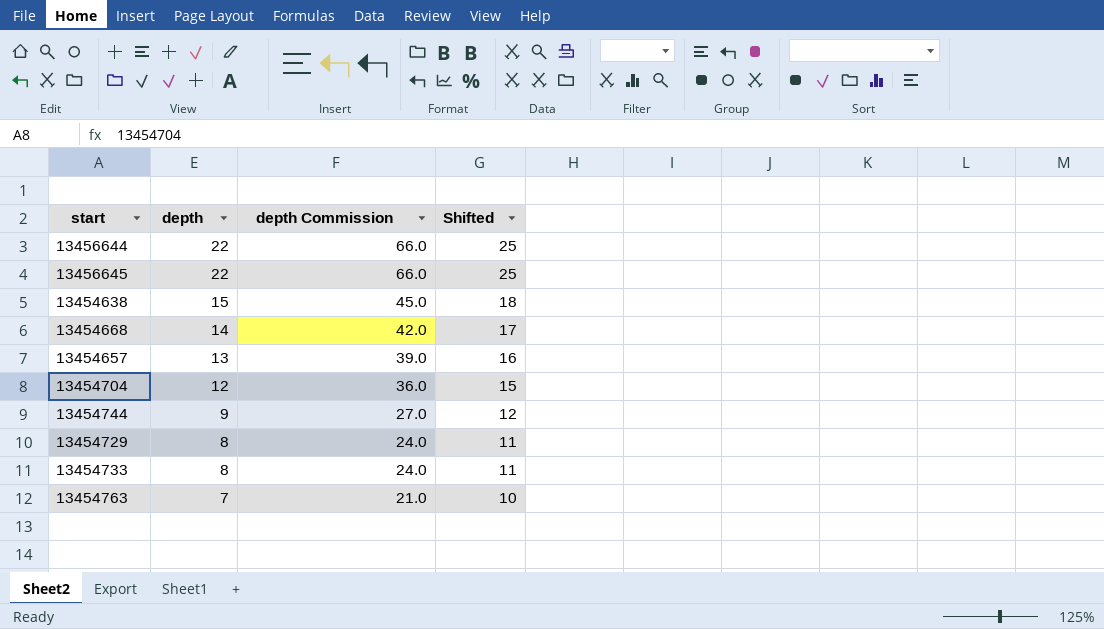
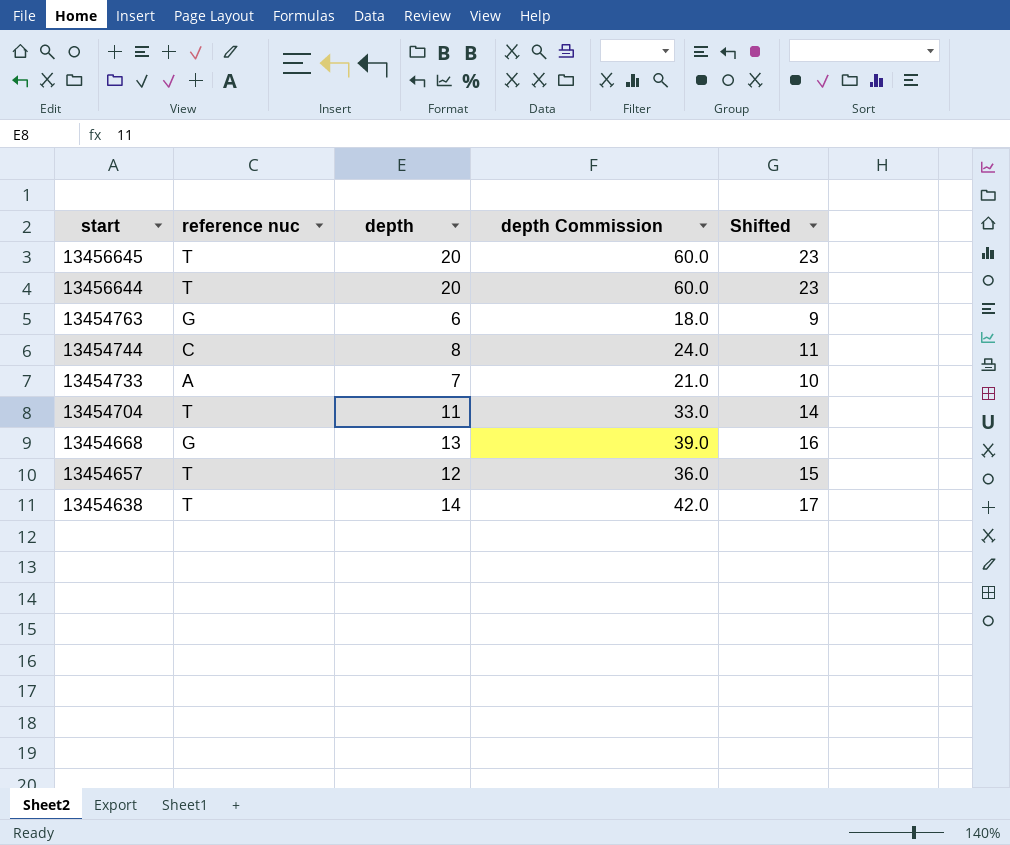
row order: depth descending -> start descending
column reference nuc | position: none -> 2
row 13454729: 8 | 24.0 | 11 -> none
13456645 | depth: 22 -> 20
13456645 | depth Commission: 66.0 -> 60.0
13456645 | Shifted: 25 -> 23
13456644 | depth: 22 -> 20
13456644 | depth Commission: 66.0 -> 60.0
13456644 | Shifted: 25 -> 23
13454763 | depth: 7 -> 6
13454763 | depth Commission: 21.0 -> 18.0
13454763 | Shifted: 10 -> 9
13454744 | depth: 9 -> 8
13454744 | depth Commission: 27.0 -> 24.0
13454744 | Shifted: 12 -> 11
13454733 | depth: 8 -> 7
13454733 | depth Commission: 24.0 -> 21.0
13454733 | Shifted: 11 -> 10
13454704 | depth: 12 -> 11
13454704 | depth Commission: 36.0 -> 33.0
13454704 | Shifted: 15 -> 14
13454668 | depth: 14 -> 13
13454668 | depth Commission: 42.0 -> 39.0
13454668 | Shifted: 17 -> 16
13454657 | depth: 13 -> 12
13454657 | depth Commission: 39.0 -> 36.0
13454657 | Shifted: 16 -> 15
13454638 | depth: 15 -> 14
13454638 | depth Commission: 45.0 -> 42.0
13454638 | Shifted: 18 -> 17

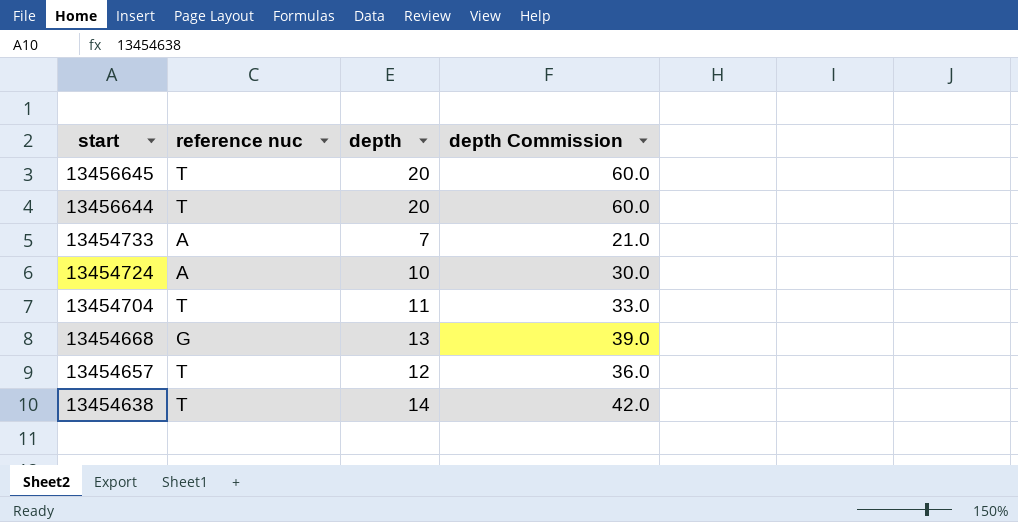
column Shifted | formula: [depth] + 3 -> none
row 13454763: G | 6 | 18.0 | 9 -> none
row 13454744: C | 8 | 24.0 | 11 -> none
row 13454724: none -> A | 10 | 30.0

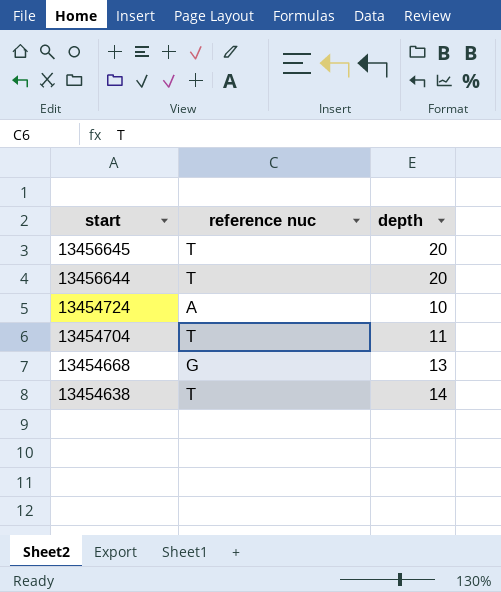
column depth Commission | formula: [depth] * 3 -> none
row 13454733: A | 7 | 21.0 -> none
row 13454657: T | 12 | 36.0 -> none

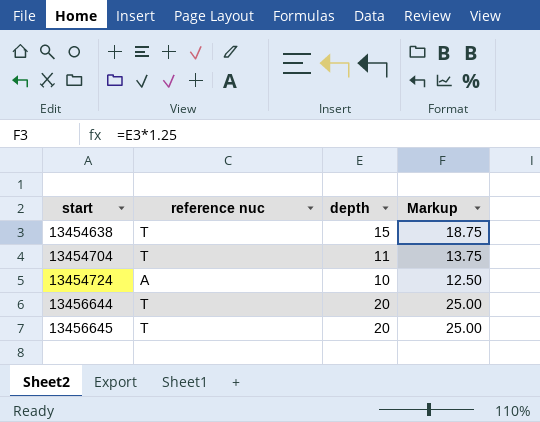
row order: start descending -> start ascending
column Markup | formula: none -> [depth] * 1.25
row 13454668: G | 13 -> none
13454638 | depth: 14 -> 15

